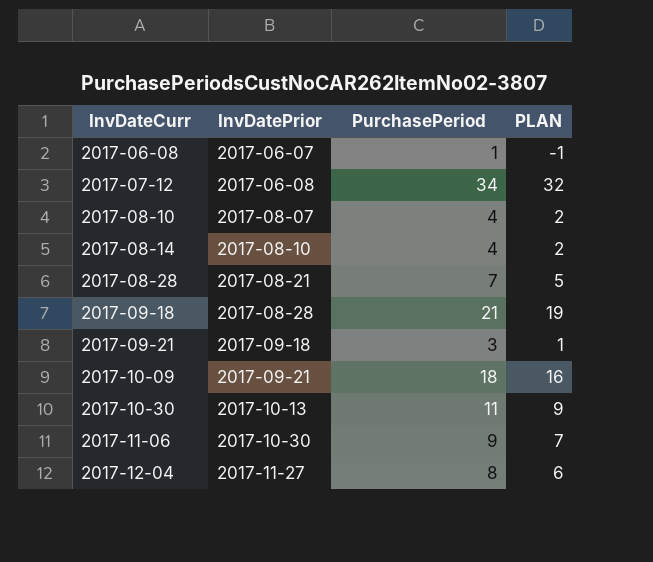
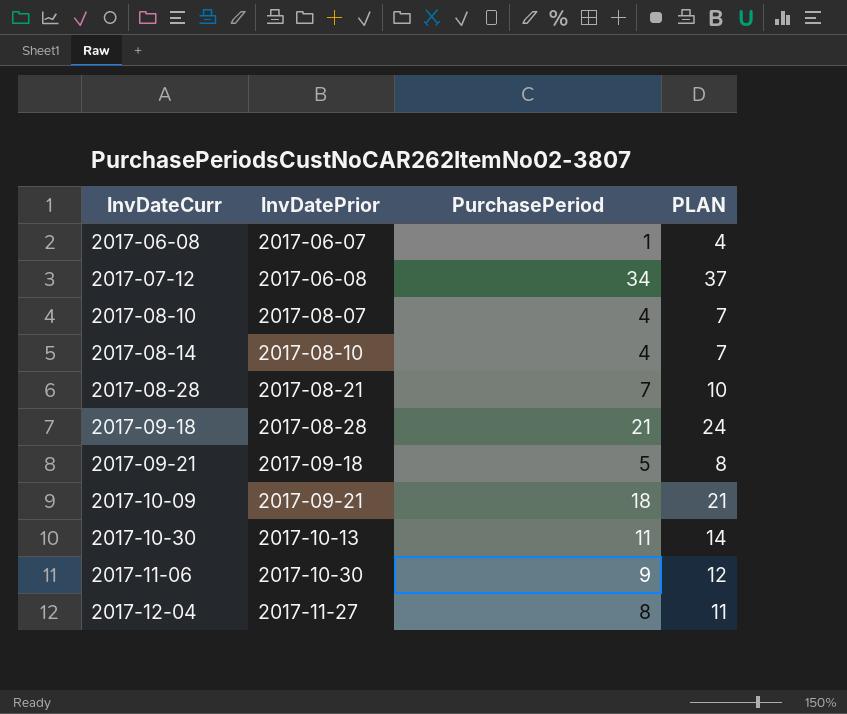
column PLAN | formula: [PurchasePeriod] - 2 -> [PurchasePeriod] + 3
2017-09-21 | PurchasePeriod: 3 -> 5

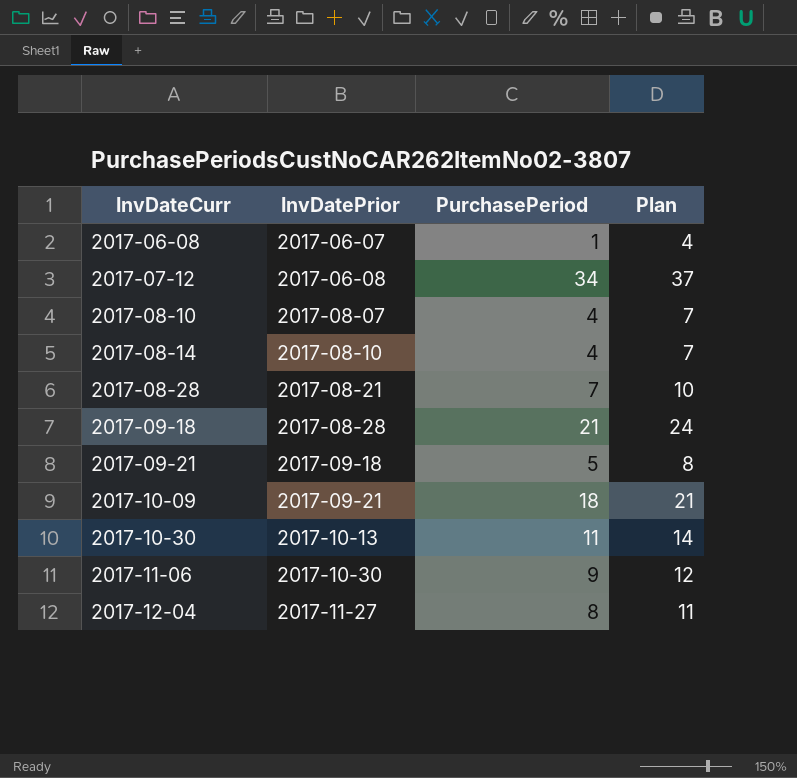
column name: PLAN -> Plan

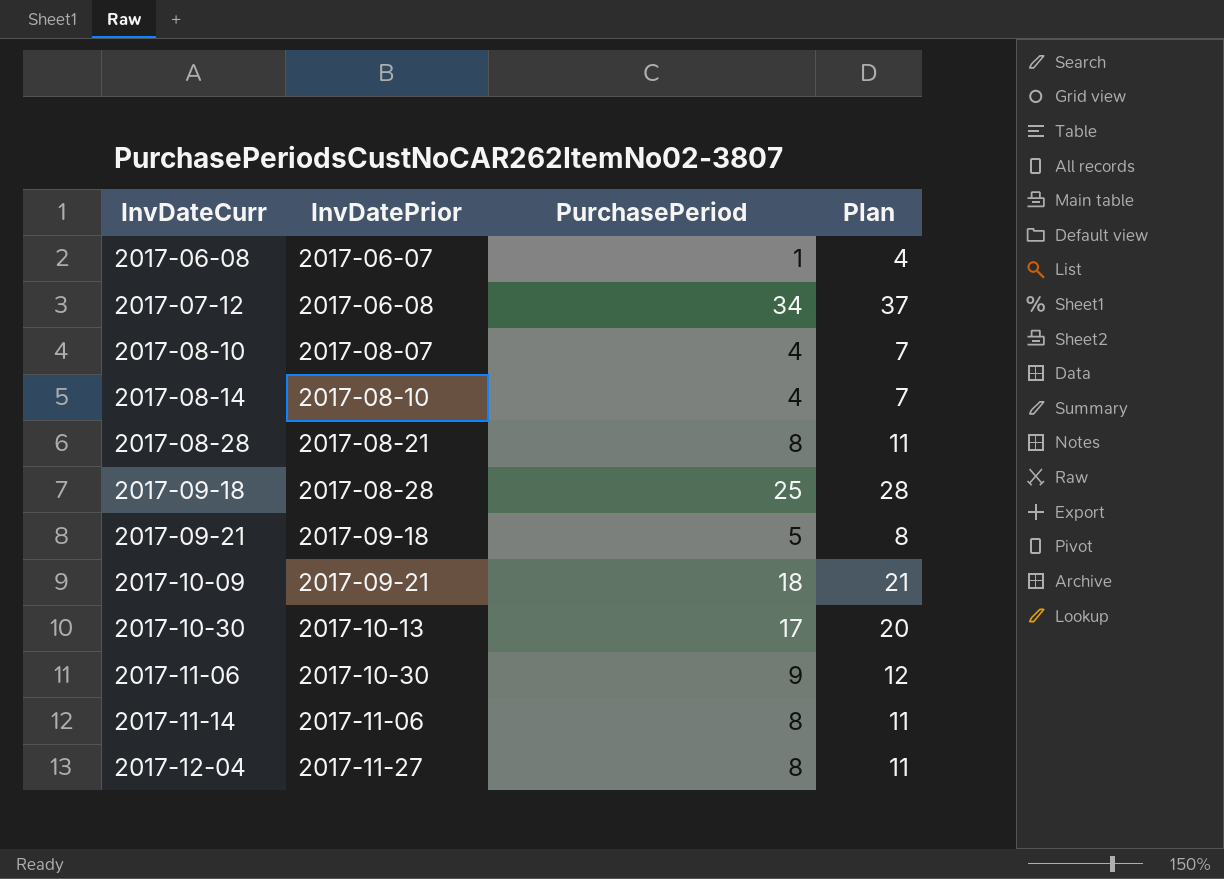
2017-08-28 | PurchasePeriod: 7 -> 8
2017-08-28 | Plan: 10 -> 11
2017-09-18 | PurchasePeriod: 21 -> 25
2017-09-18 | Plan: 24 -> 28
2017-10-30 | PurchasePeriod: 11 -> 17
2017-10-30 | Plan: 14 -> 20
row 2017-11-14: none -> 2017-11-06 | 8 | 11

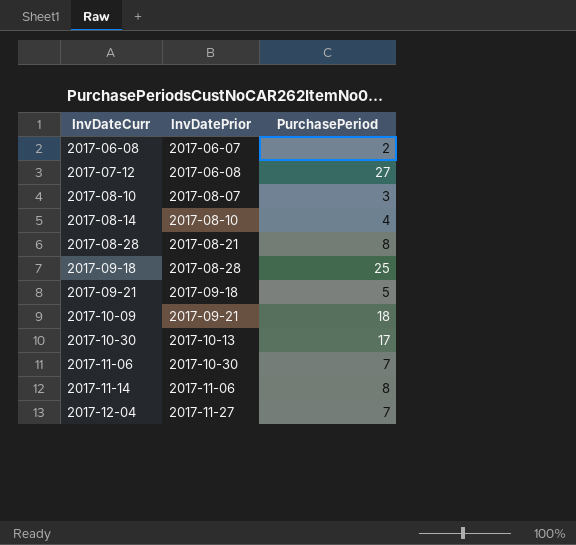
column Plan | formula: [PurchasePeriod] + 3 -> none
2017-06-08 | PurchasePeriod: 1 -> 2
2017-07-12 | PurchasePeriod: 34 -> 27
2017-08-10 | PurchasePeriod: 4 -> 3
2017-11-06 | PurchasePeriod: 9 -> 7
2017-12-04 | PurchasePeriod: 8 -> 7

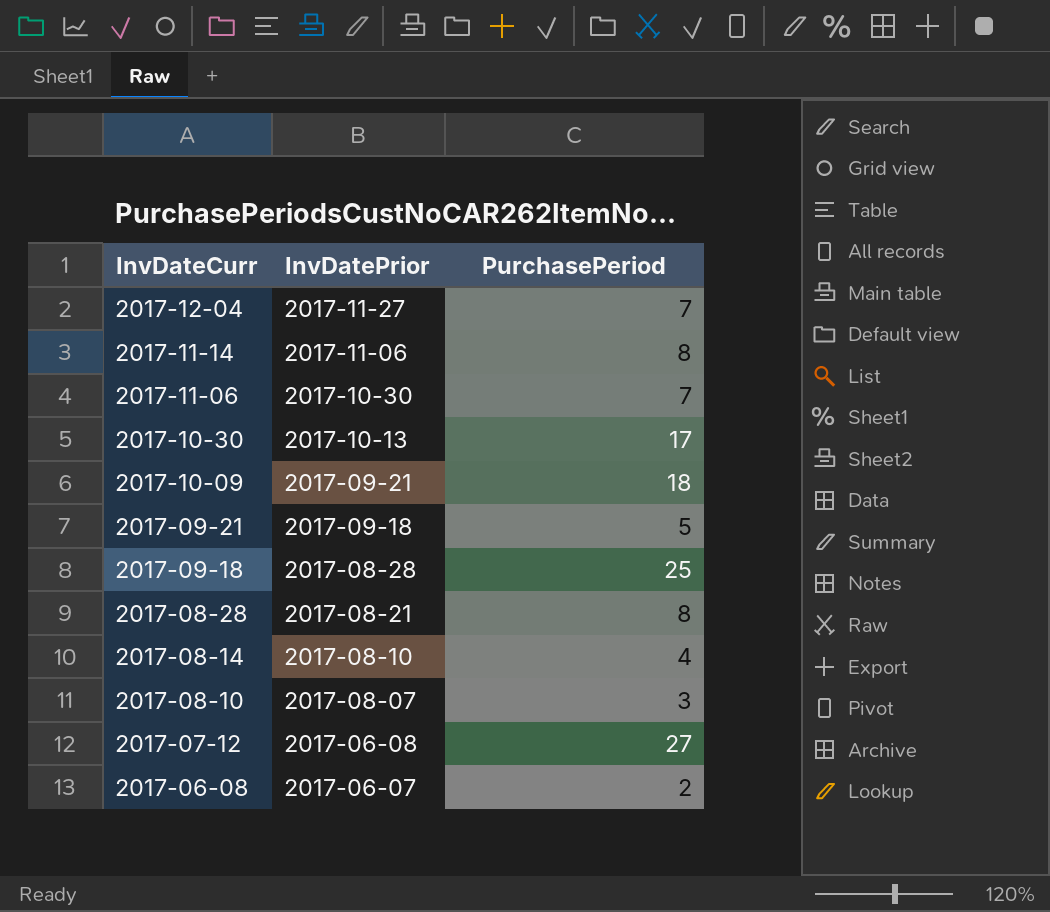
row order: InvDateCurr ascending -> InvDateCurr descending

